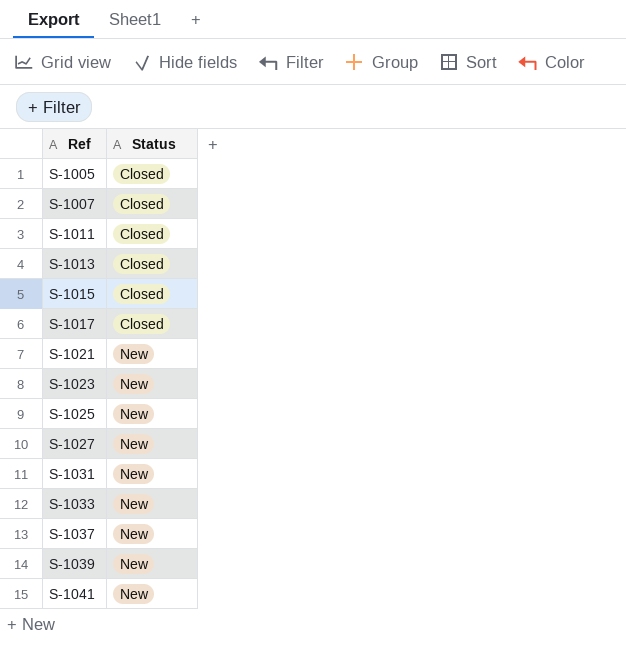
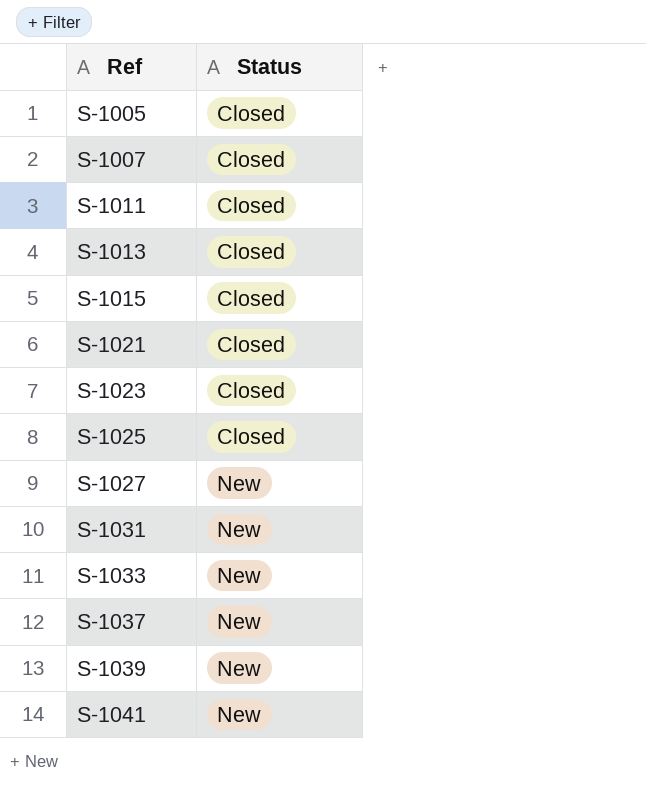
row S-1017: Closed -> none
S-1021 | Status: New -> Closed
S-1023 | Status: New -> Closed
S-1025 | Status: New -> Closed

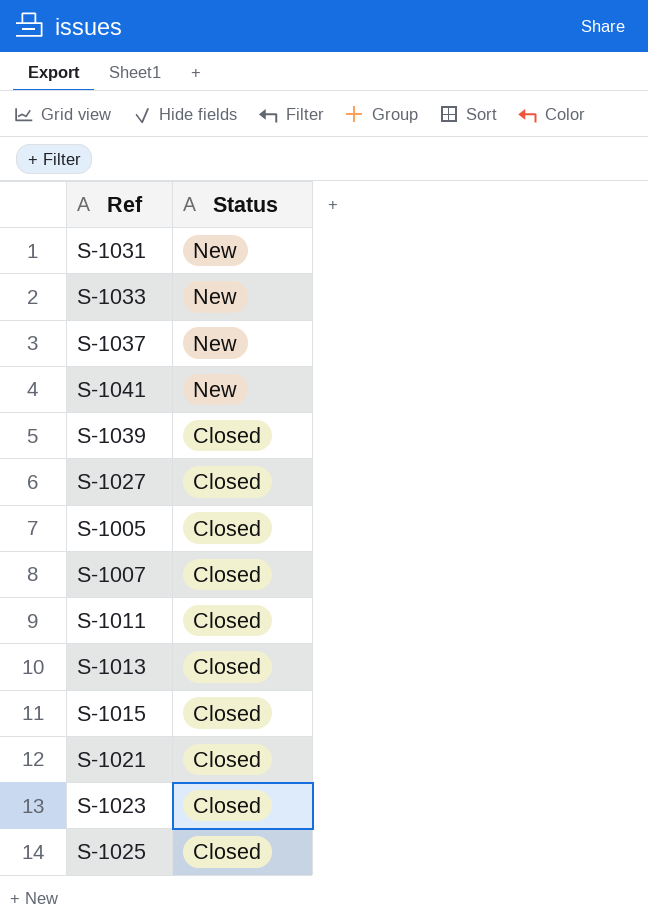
row order: Ref ascending -> Status descending
S-1039 | Status: New -> Closed
S-1027 | Status: New -> Closed

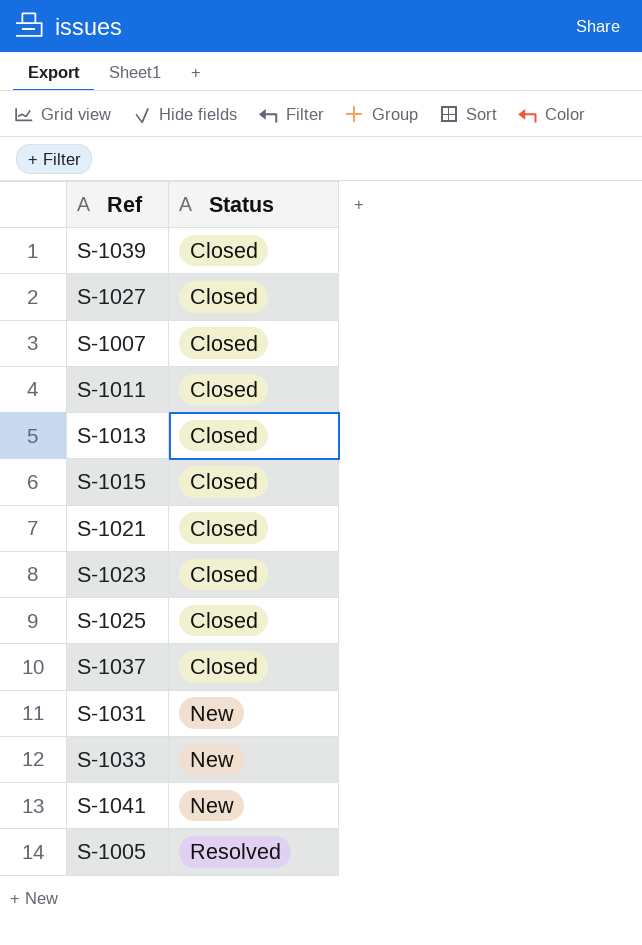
row order: Status descending -> Status ascending
S-1037 | Status: New -> Closed
S-1005 | Status: Closed -> Resolved

